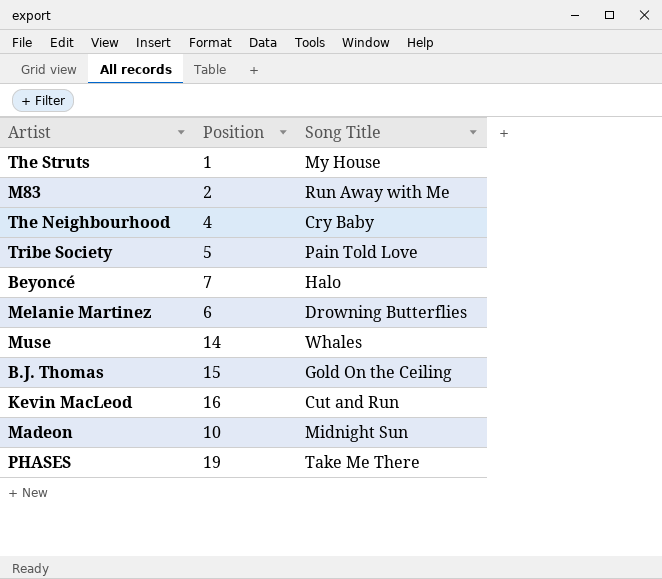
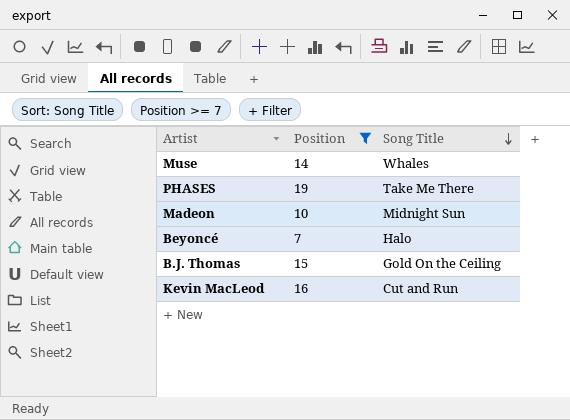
filter: none -> Position >= 7
row order: none -> Song Title descending

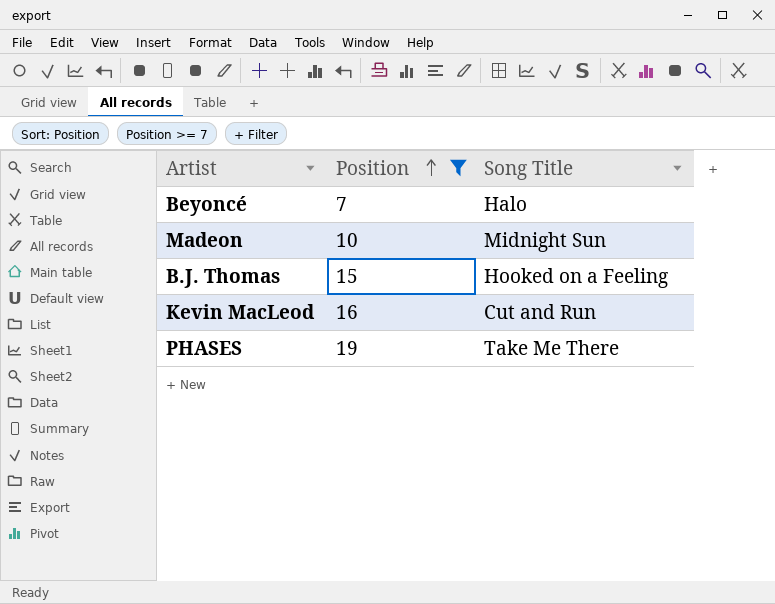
row order: Song Title descending -> Position ascending
row Muse: 14 | Whales -> none
B.J. Thomas | Song Title: Gold On the Ceiling -> Hooked on a Feeling

